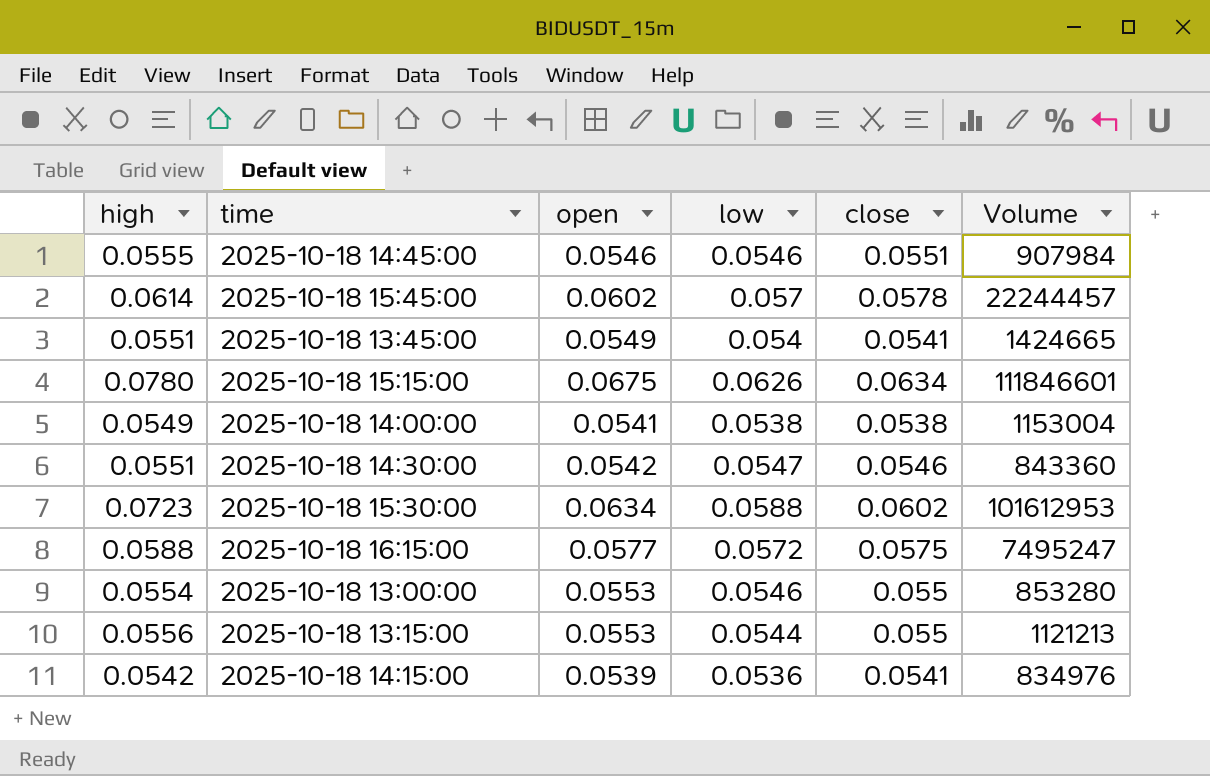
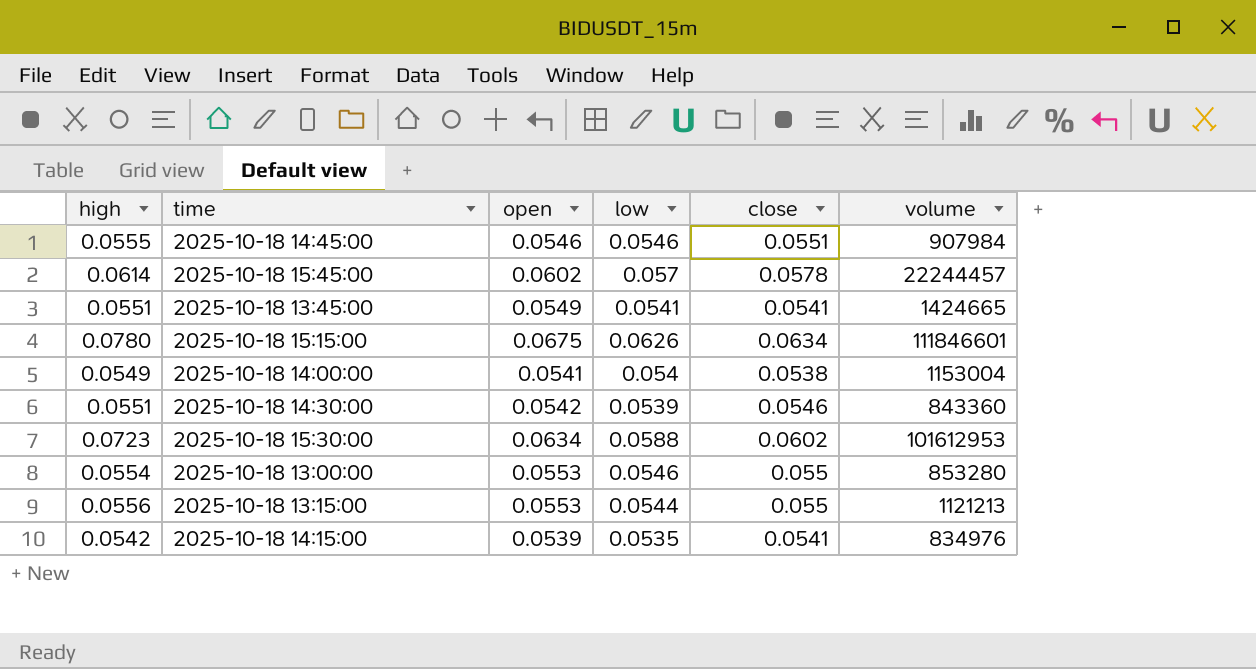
column name: Volume -> volume
row 2025-10-18 16:15:00: 0.0588 | 0.0577 | 0.0572 | 0.0575 | 7495247 -> none
2025-10-18 13:45:00 | low: 0.054 -> 0.0541
2025-10-18 14:00:00 | low: 0.0538 -> 0.054
2025-10-18 14:30:00 | low: 0.0547 -> 0.0539
2025-10-18 14:15:00 | low: 0.0536 -> 0.0535

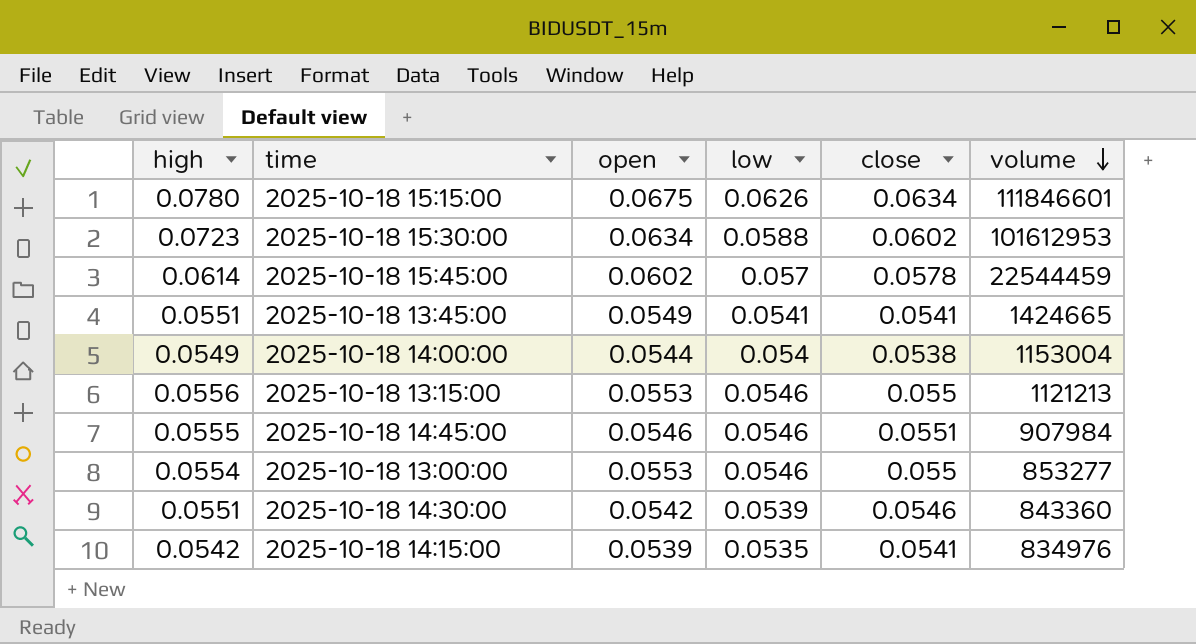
row order: none -> volume descending
2025-10-18 15:45:00 | volume: 22244457 -> 22544459
2025-10-18 14:00:00 | open: 0.0541 -> 0.0544
2025-10-18 13:15:00 | low: 0.0544 -> 0.0546
2025-10-18 13:00:00 | volume: 853280 -> 853277

